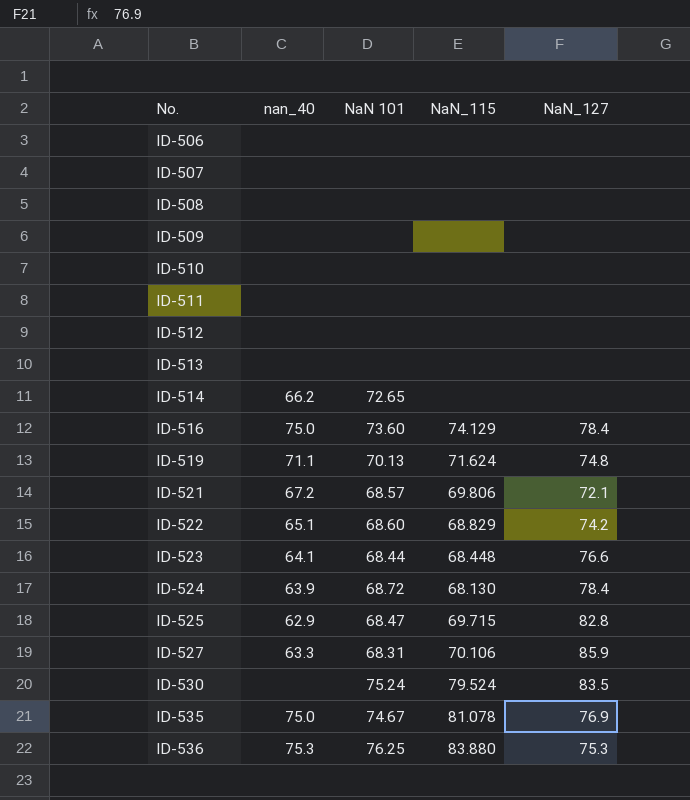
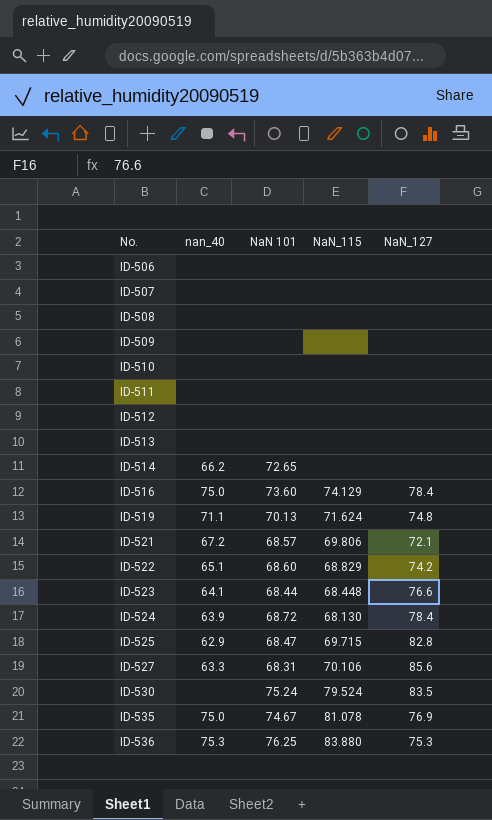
ID-527 | NaN_127: 85.9 -> 85.6

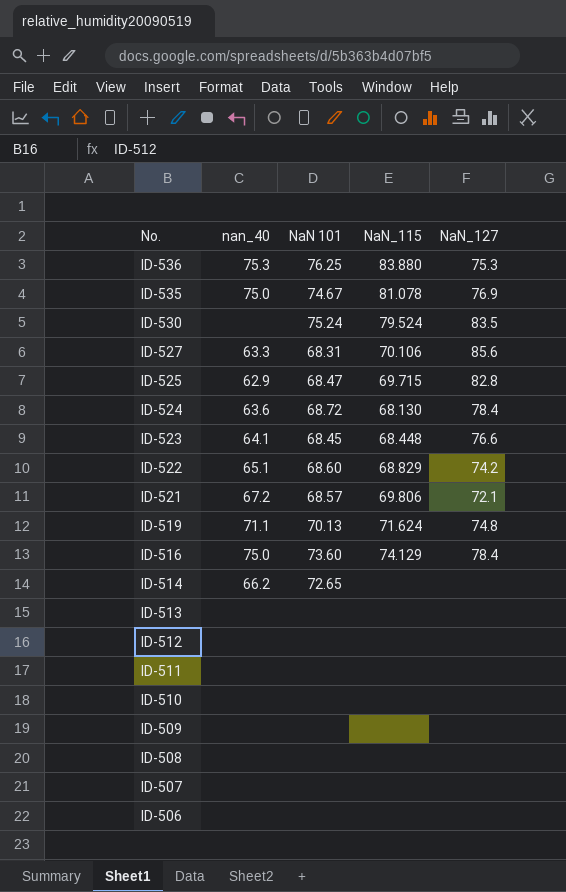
row order: No. ascending -> No. descending
ID-524 | nan_40: 63.9 -> 63.6
ID-523 | NaN 101: 68.44 -> 68.45

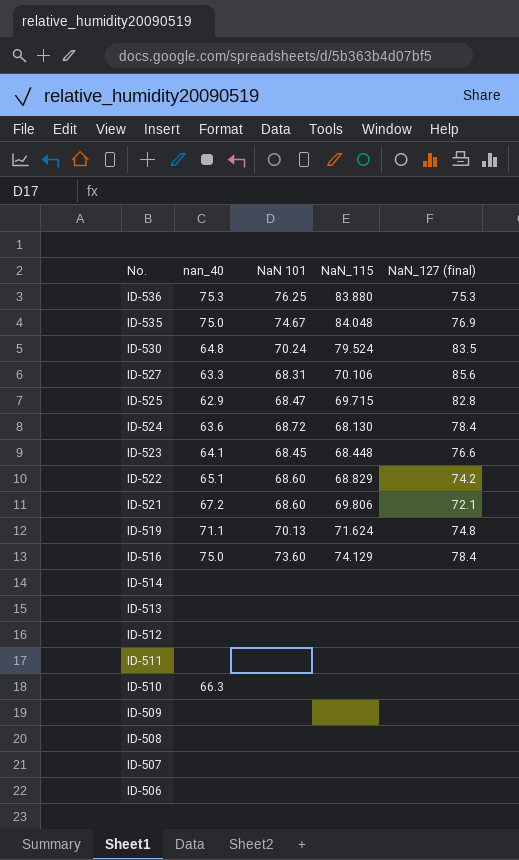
column name: NaN_127 -> NaN_127 (final)
ID-535 | NaN_115: 81.078 -> 84.048
ID-530 | nan_40: none -> 64.8
ID-530 | NaN 101: 75.24 -> 70.24
ID-521 | NaN 101: 68.57 -> 68.60
ID-514 | nan_40: 66.2 -> none
ID-514 | NaN 101: 72.65 -> none
ID-510 | nan_40: none -> 66.3

